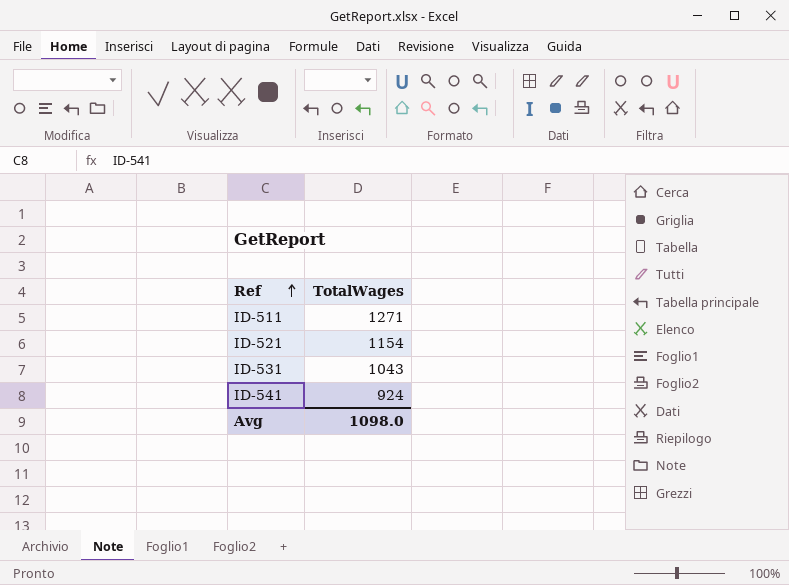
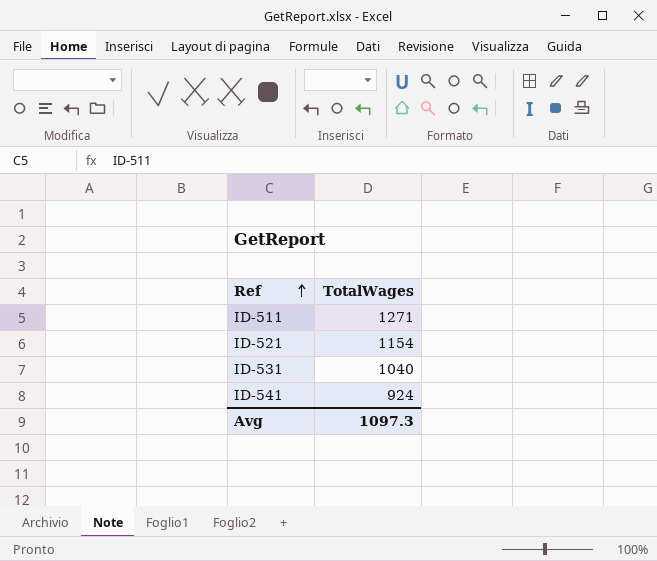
ID-531 | TotalWages: 1043 -> 1040
Avg | TotalWages: 1098.0 -> 1097.3

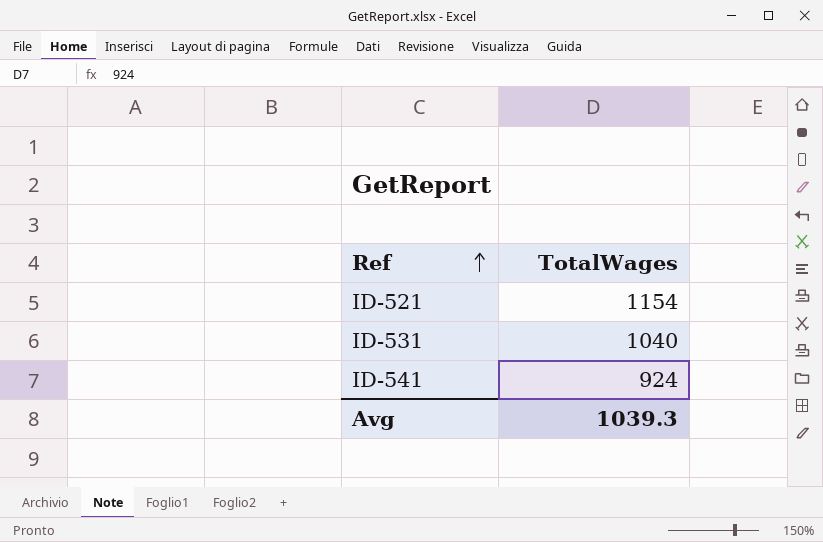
row ID-511: 1271 -> none
Avg | TotalWages: 1097.3 -> 1039.3

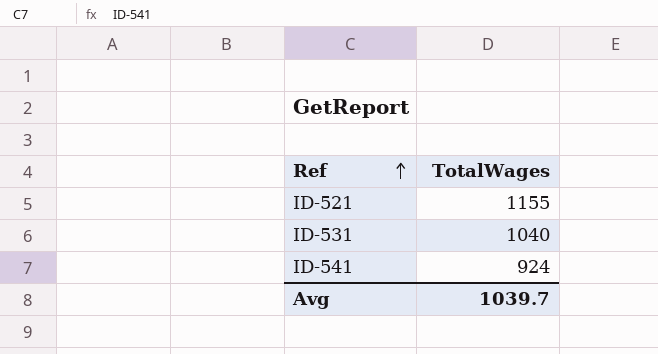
ID-521 | TotalWages: 1154 -> 1155
Avg | TotalWages: 1039.3 -> 1039.7

